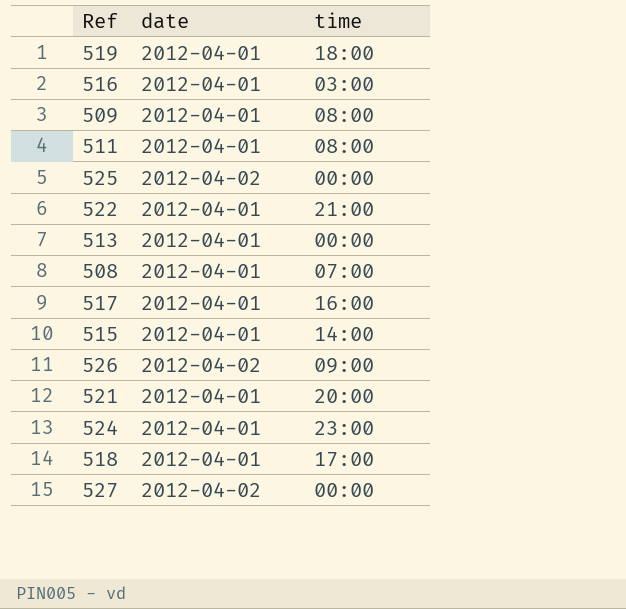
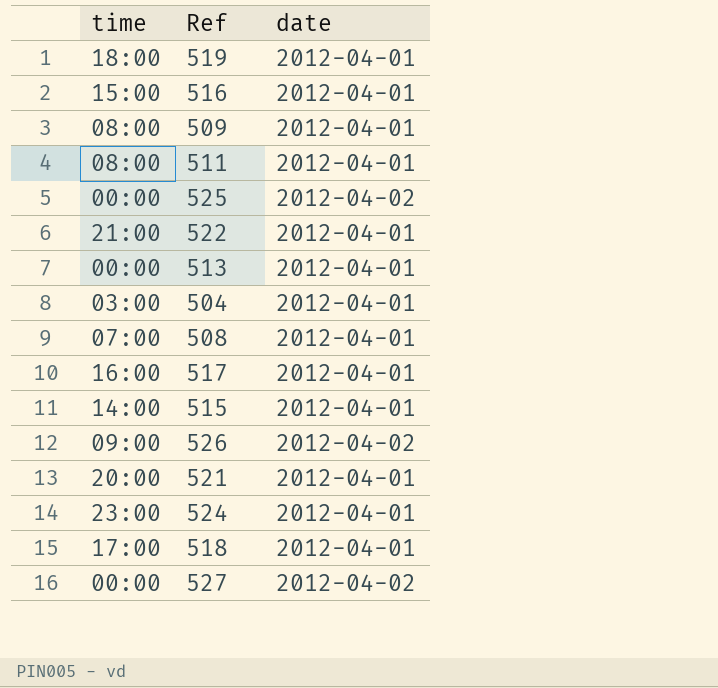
column time | position: 3 -> 1
516 | time: 03:00 -> 15:00
row 504: none -> 03:00 | 2012-04-01

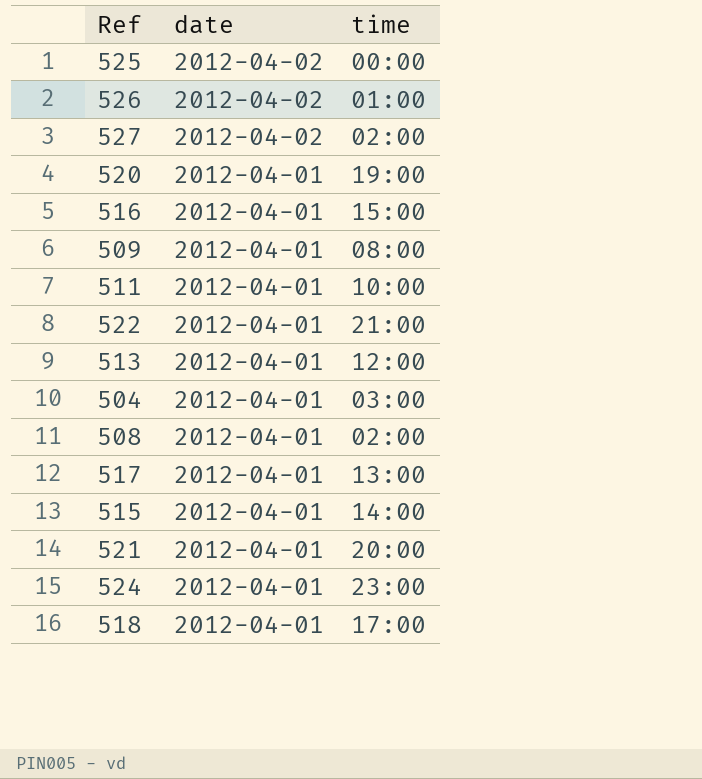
row order: none -> date descending
column time | position: 1 -> 3
row 519: 18:00 | 2012-04-01 -> none
526 | time: 09:00 -> 01:00
527 | time: 00:00 -> 02:00
row 520: none -> 2012-04-01 | 19:00
511 | time: 08:00 -> 10:00
513 | time: 00:00 -> 12:00
508 | time: 07:00 -> 02:00
517 | time: 16:00 -> 13:00

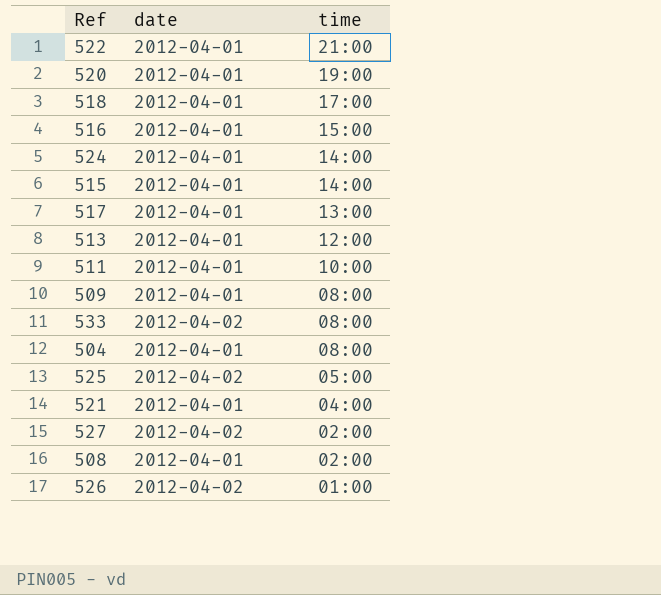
row order: date descending -> time descending
524 | time: 23:00 -> 14:00
row 533: none -> 2012-04-02 | 08:00
504 | time: 03:00 -> 08:00
525 | time: 00:00 -> 05:00
521 | time: 20:00 -> 04:00

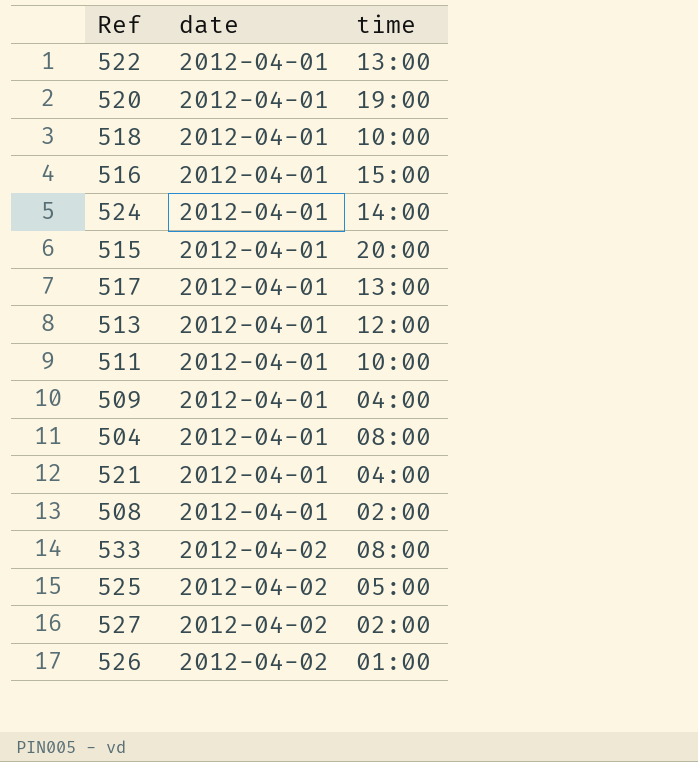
row order: time descending -> date ascending
522 | time: 21:00 -> 13:00
518 | time: 17:00 -> 10:00
515 | time: 14:00 -> 20:00
509 | time: 08:00 -> 04:00

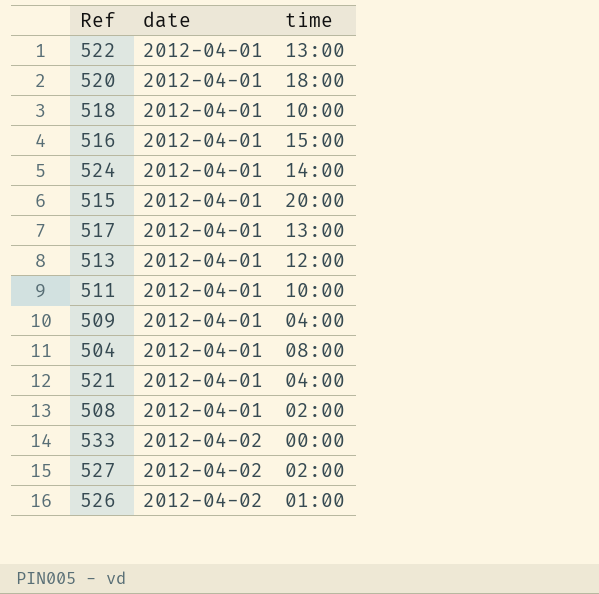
row 525: 2012-04-02 | 05:00 -> none
520 | time: 19:00 -> 18:00
533 | time: 08:00 -> 00:00

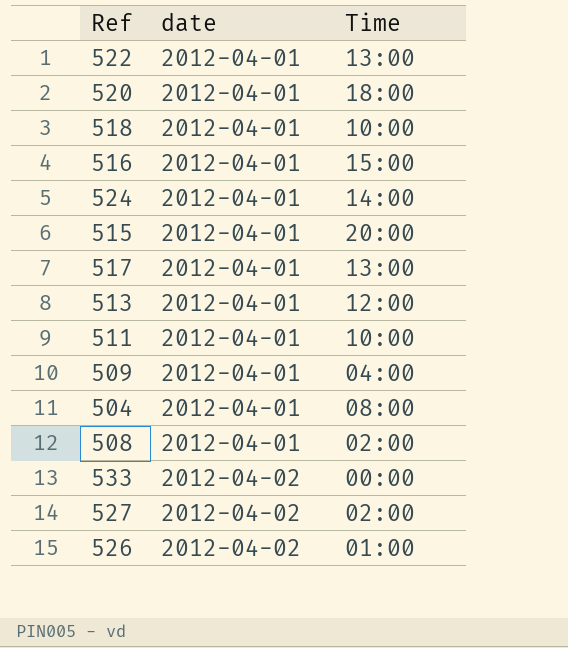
column name: time -> Time
row 521: 2012-04-01 | 04:00 -> none

